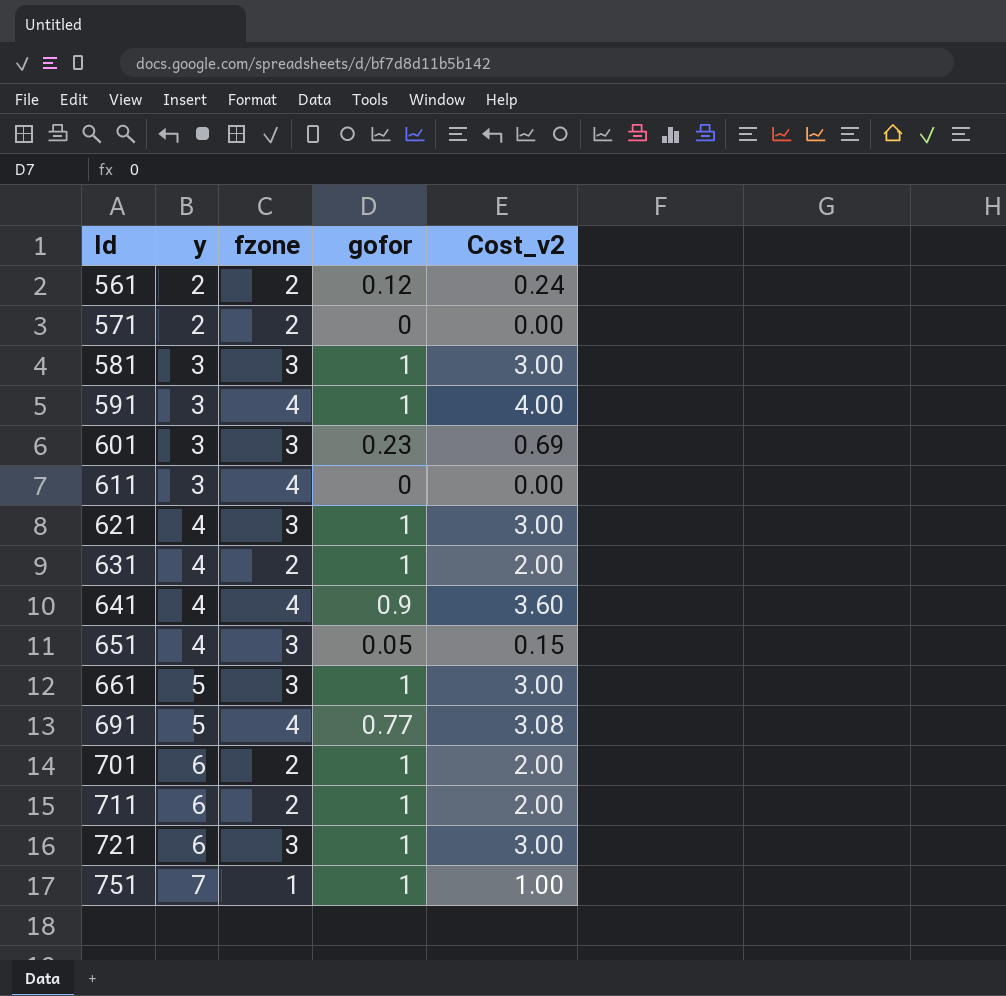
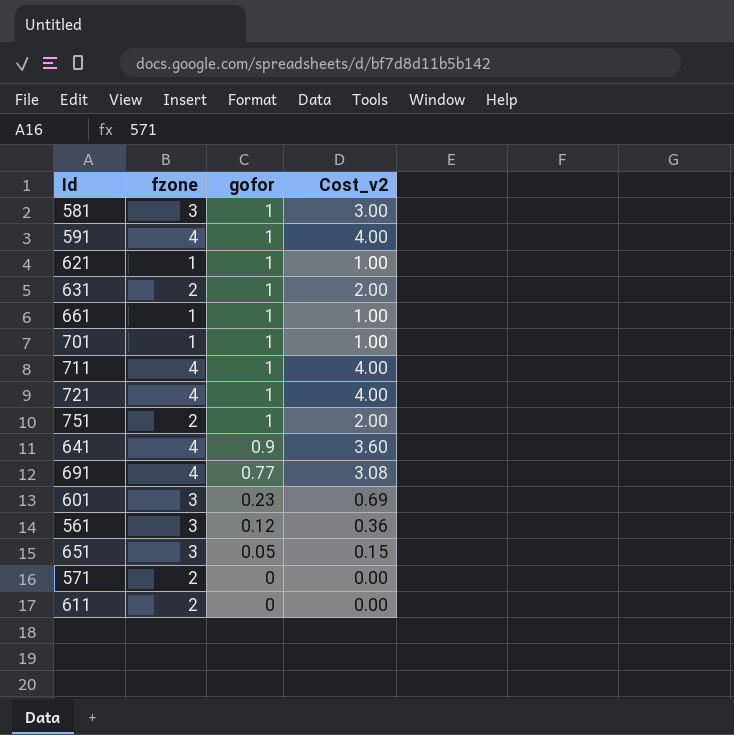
row order: Id ascending -> gofor descending
column y | position: 2 -> none
621 | fzone: 3 -> 1
621 | Cost_v2: 3.00 -> 1.00
661 | fzone: 3 -> 1
661 | Cost_v2: 3.00 -> 1.00
701 | fzone: 2 -> 1
701 | Cost_v2: 2.00 -> 1.00
711 | fzone: 2 -> 4
711 | Cost_v2: 2.00 -> 4.00
721 | fzone: 3 -> 4
721 | Cost_v2: 3.00 -> 4.00
751 | fzone: 1 -> 2
751 | Cost_v2: 1.00 -> 2.00
561 | fzone: 2 -> 3
561 | Cost_v2: 0.24 -> 0.36
611 | fzone: 4 -> 2

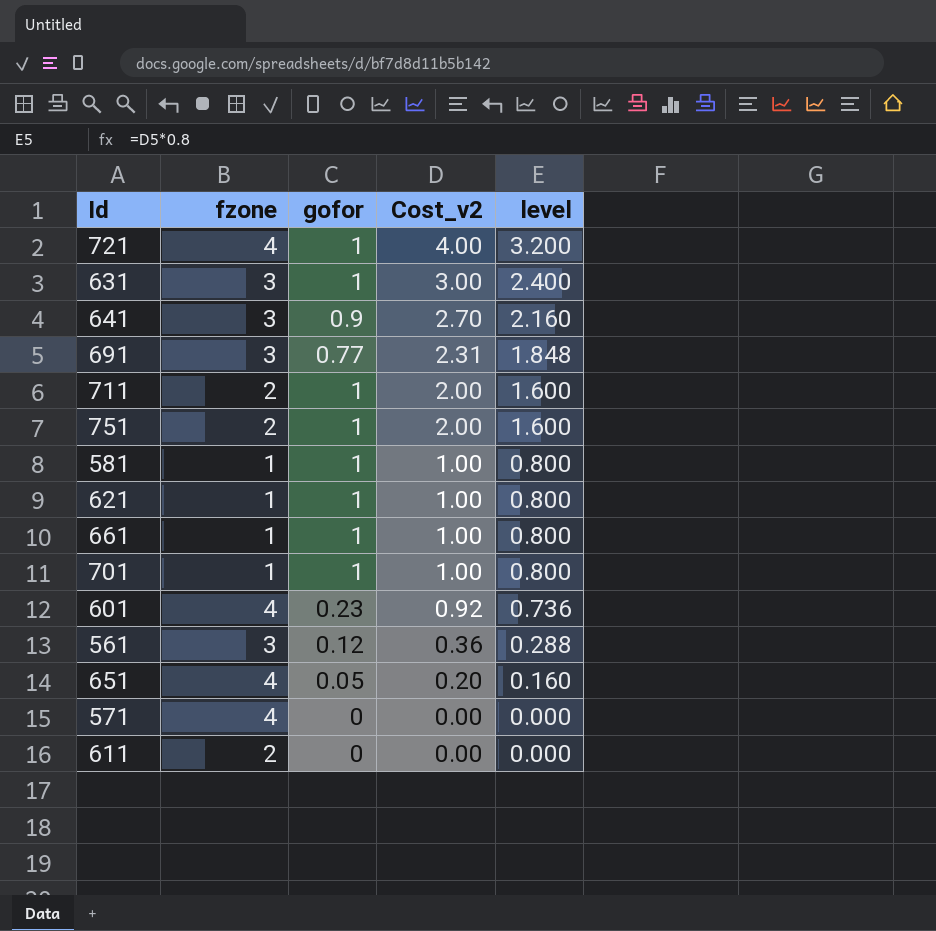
row order: gofor descending -> Cost_v2 descending
column level | formula: none -> [Cost_v2] * 0.8
row 591: 4 | 1 | 4.00 -> none
631 | fzone: 2 -> 3
631 | Cost_v2: 2.00 -> 3.00
641 | fzone: 4 -> 3
641 | Cost_v2: 3.60 -> 2.70
691 | fzone: 4 -> 3
691 | Cost_v2: 3.08 -> 2.31
711 | fzone: 4 -> 2
711 | Cost_v2: 4.00 -> 2.00
581 | fzone: 3 -> 1
581 | Cost_v2: 3.00 -> 1.00
601 | fzone: 3 -> 4
601 | Cost_v2: 0.69 -> 0.92
651 | fzone: 3 -> 4
651 | Cost_v2: 0.15 -> 0.20
571 | fzone: 2 -> 4

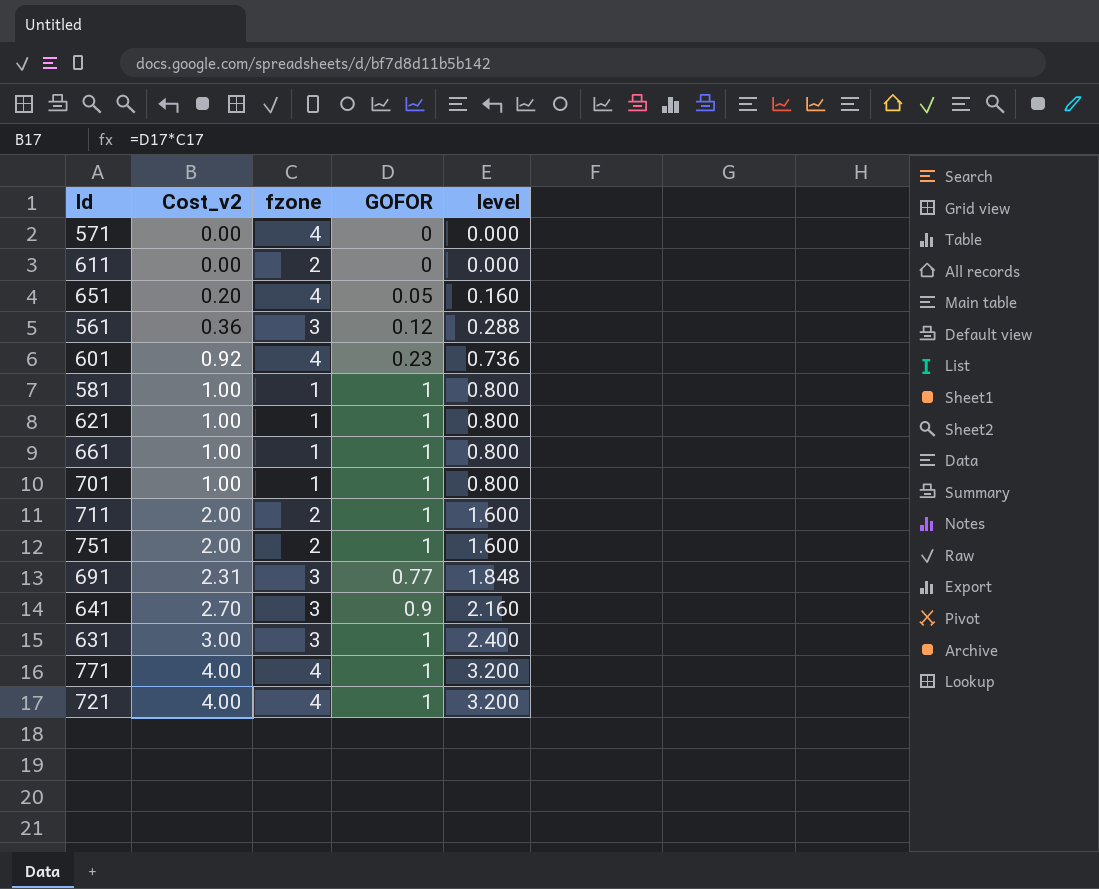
row order: Cost_v2 descending -> Cost_v2 ascending
column Cost_v2 | position: 4 -> 2
column name: gofor -> GOFOR
row 771: none -> 4.00 | 4 | 1 | 3.200

